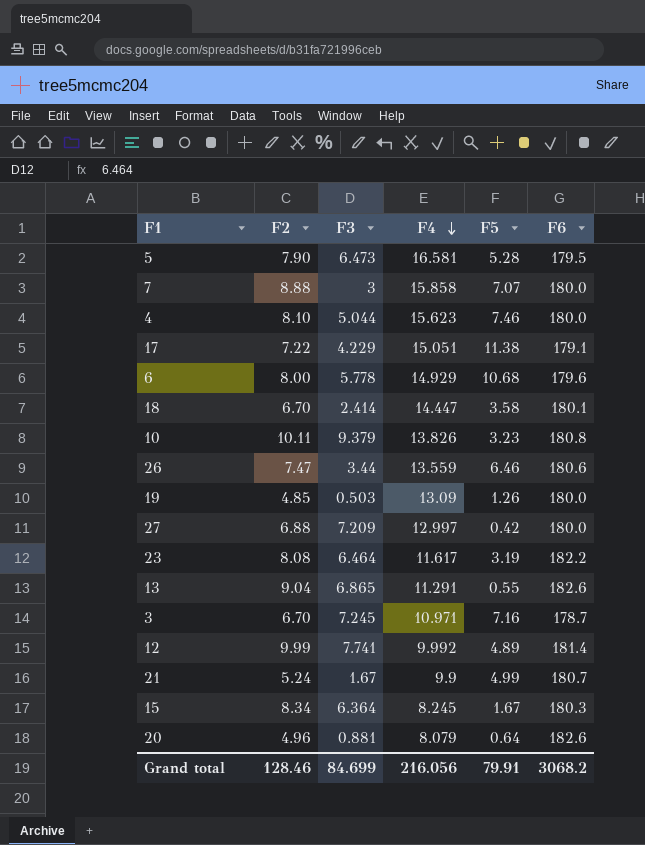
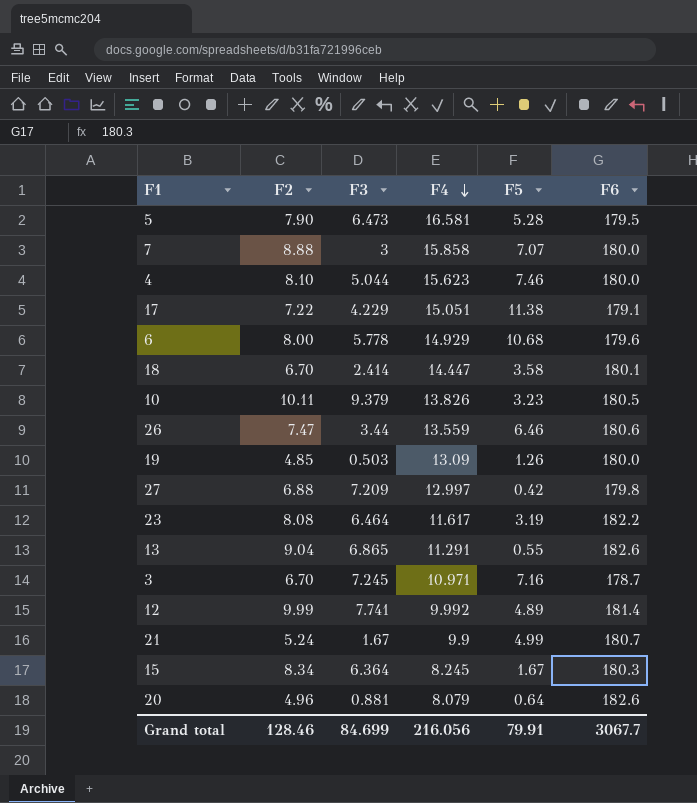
10 | F6: 180.8 -> 180.5
27 | F6: 180.0 -> 179.8
Grand total | F6: 3068.2 -> 3067.7

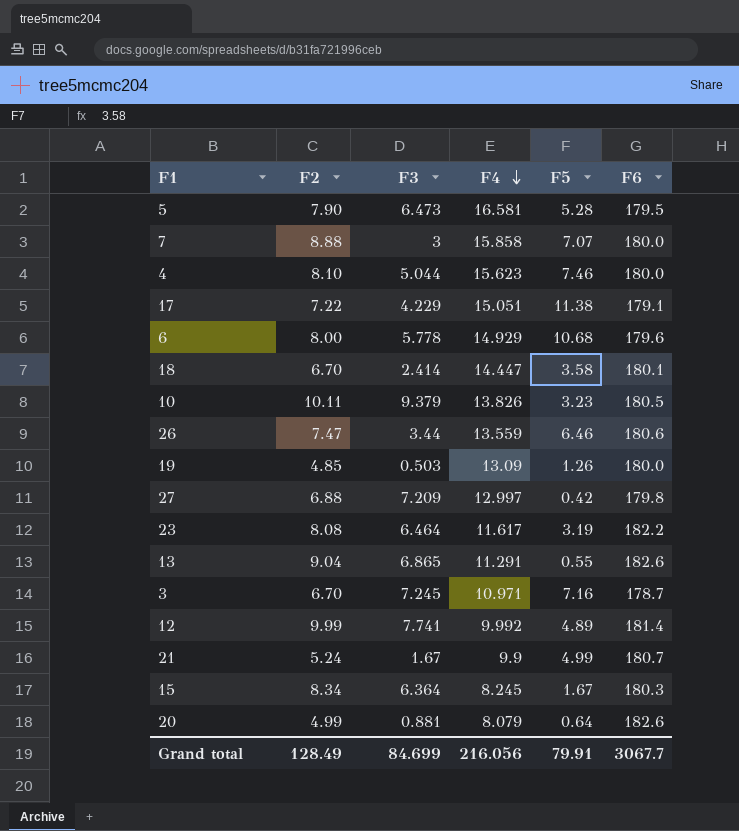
20 | F2: 4.96 -> 4.99
Grand total | F2: 128.46 -> 128.49

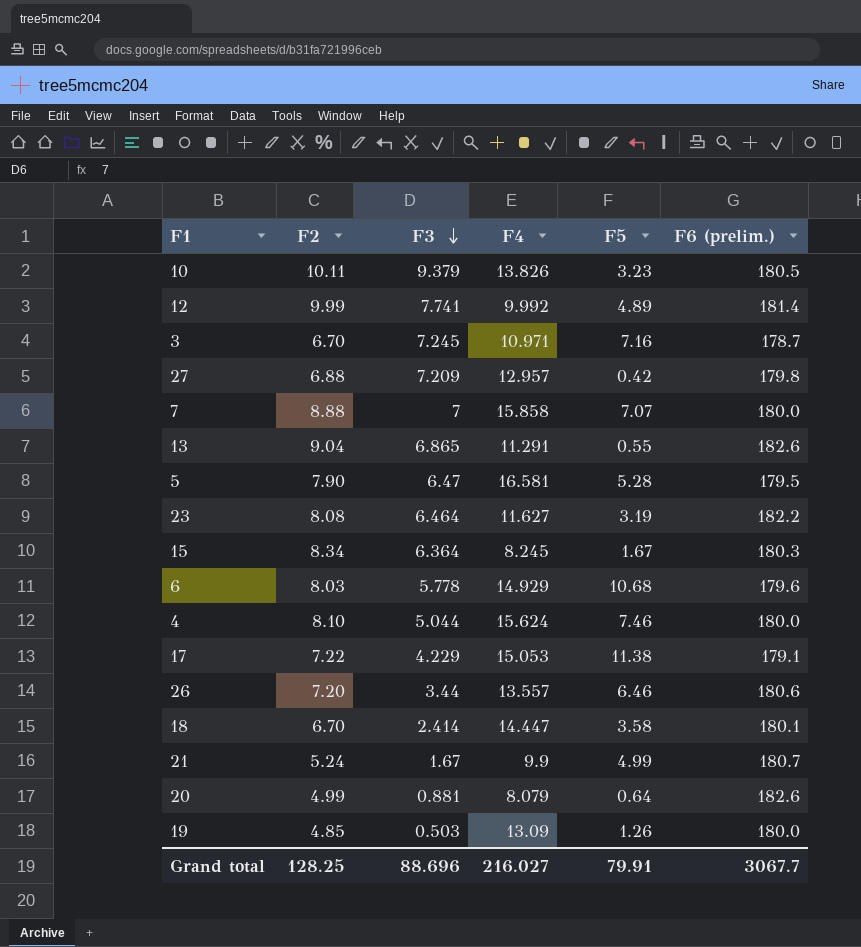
row order: F4 descending -> F3 descending
column name: F6 -> F6 (prelim.)
27 | F4: 12.997 -> 12.957
7 | F3: 3 -> 7
5 | F3: 6.473 -> 6.47
23 | F4: 11.617 -> 11.627
6 | F2: 8.00 -> 8.03
4 | F4: 15.623 -> 15.624
17 | F4: 15.051 -> 15.053
26 | F2: 7.47 -> 7.20
26 | F4: 13.559 -> 13.557
Grand total | F2: 128.49 -> 128.25
Grand total | F3: 84.699 -> 88.696
Grand total | F4: 216.056 -> 216.027

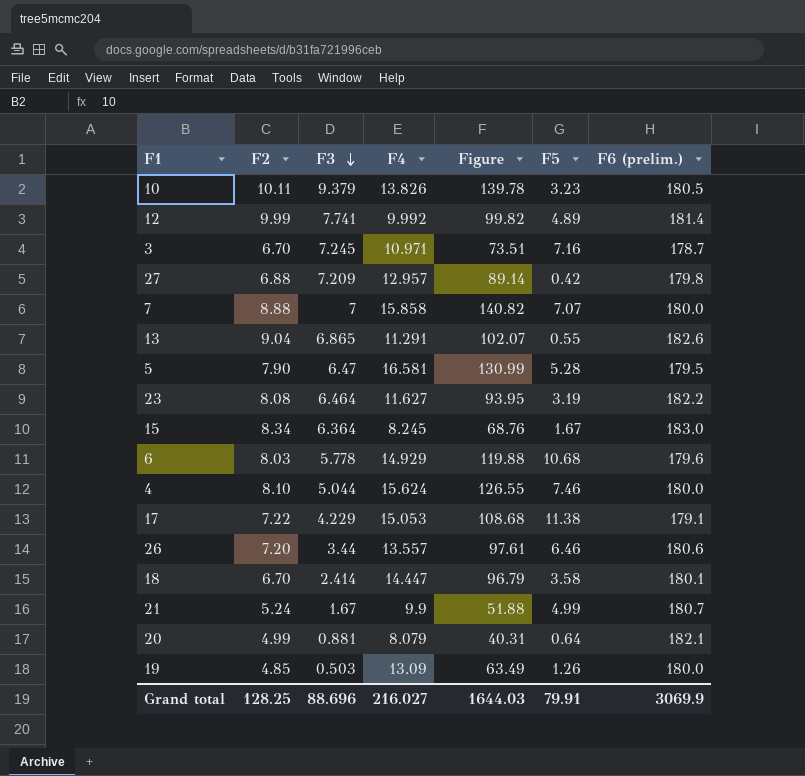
column Figure | formula: none -> [F2] * [F4]
15 | F6 (prelim.): 180.3 -> 183.0
20 | F6 (prelim.): 182.6 -> 182.1
Grand total | F6 (prelim.): 3067.7 -> 3069.9

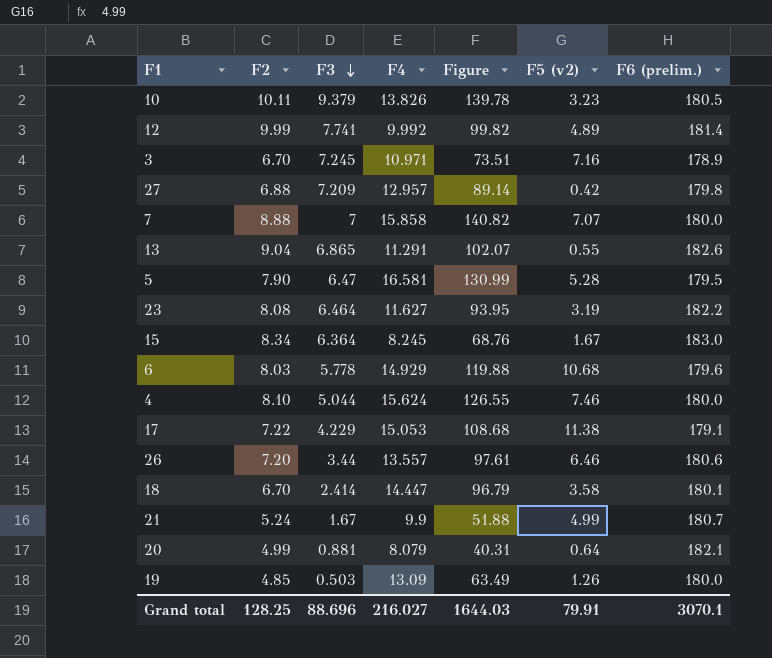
column name: F5 -> F5 (v2)
3 | F6 (prelim.): 178.7 -> 178.9
Grand total | F6 (prelim.): 3069.9 -> 3070.1

